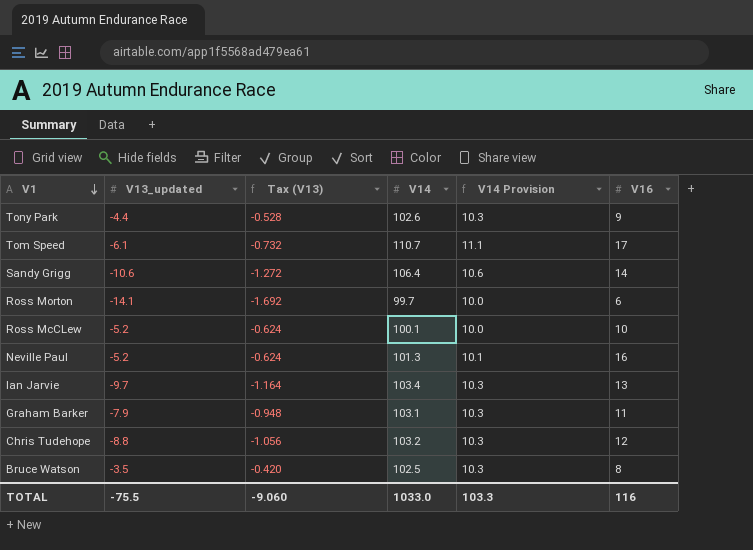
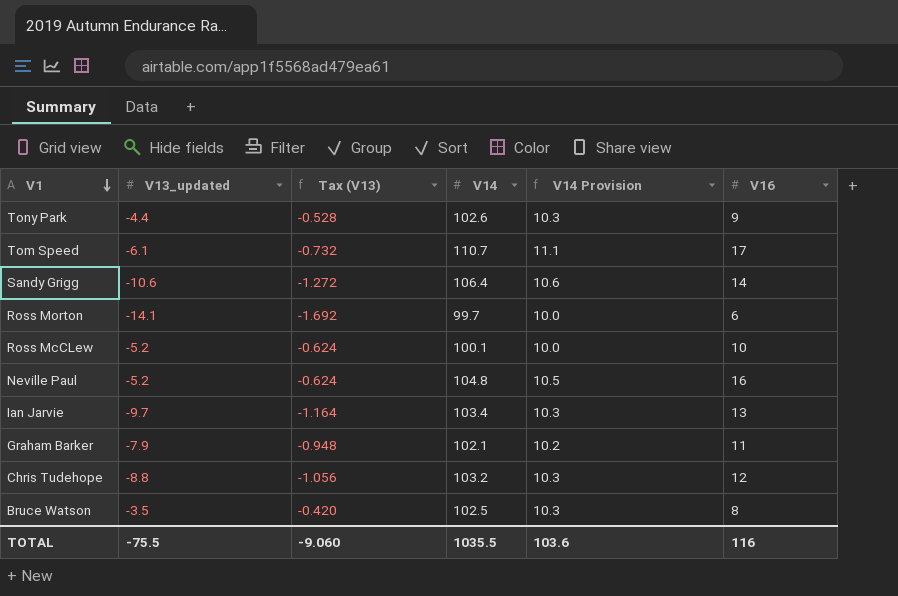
Neville Paul | V14: 101.3 -> 104.8
Neville Paul | V14 Provision: 10.1 -> 10.5
Graham Barker | V14: 103.1 -> 102.1
Graham Barker | V14 Provision: 10.3 -> 10.2
TOTAL | V14: 1033.0 -> 1035.5
TOTAL | V14 Provision: 103.3 -> 103.6

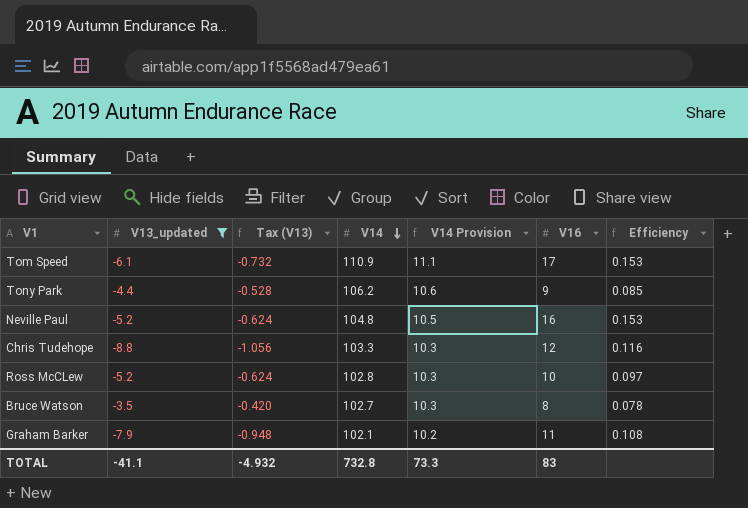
filter: none -> V13_updated >= -8.8
row order: V1 descending -> V14 descending
column Efficiency | formula: none -> [V16] / [V14]
Tom Speed | V14: 110.7 -> 110.9
Tony Park | V14: 102.6 -> 106.2
Tony Park | V14 Provision: 10.3 -> 10.6
Chris Tudehope | V14: 103.2 -> 103.3
Ross McCLew | V14: 100.1 -> 102.8
Ross McCLew | V14 Provision: 10.0 -> 10.3
Bruce Watson | V14: 102.5 -> 102.7
TOTAL | V13_updated: -75.5 -> -41.1
TOTAL | Tax (V13): -9.060 -> -4.932
TOTAL | V14: 1035.5 -> 732.8
TOTAL | V14 Provision: 103.6 -> 73.3
TOTAL | V16: 116 -> 83

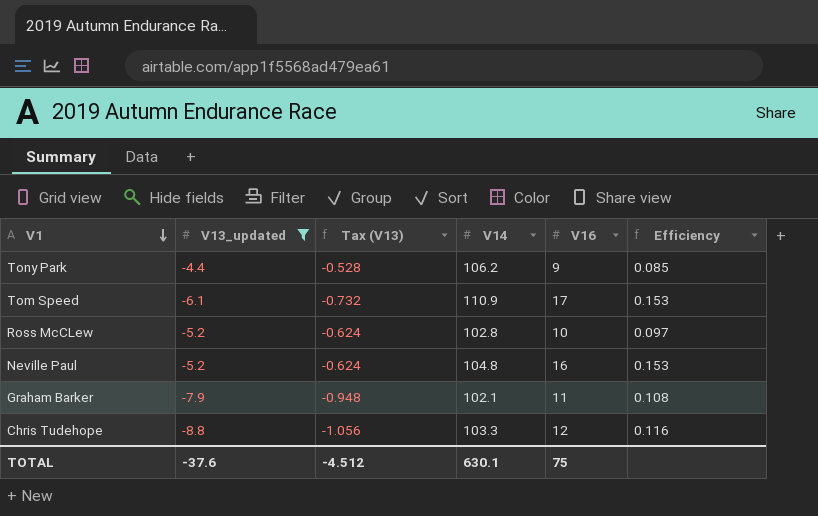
row order: V14 descending -> V1 descending
column V14 Provision | formula: [V14] * 0.1 -> none
row Bruce Watson: -3.5 | -0.420 | 102.7 | 10.3 | 8 | 0.078 -> none
TOTAL | V13_updated: -41.1 -> -37.6
TOTAL | Tax (V13): -4.932 -> -4.512
TOTAL | V14: 732.8 -> 630.1
TOTAL | V16: 83 -> 75

